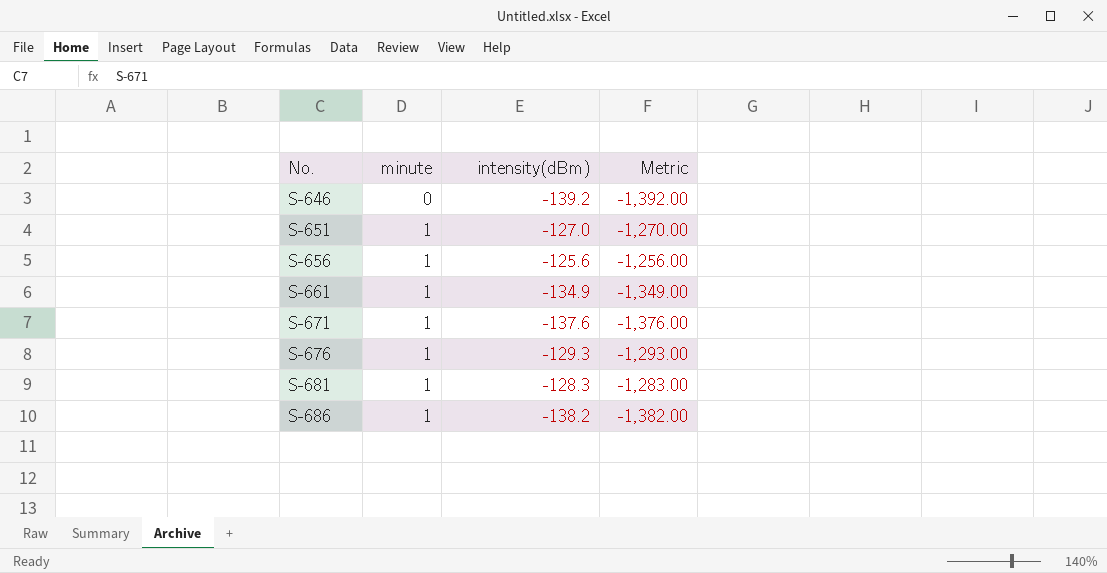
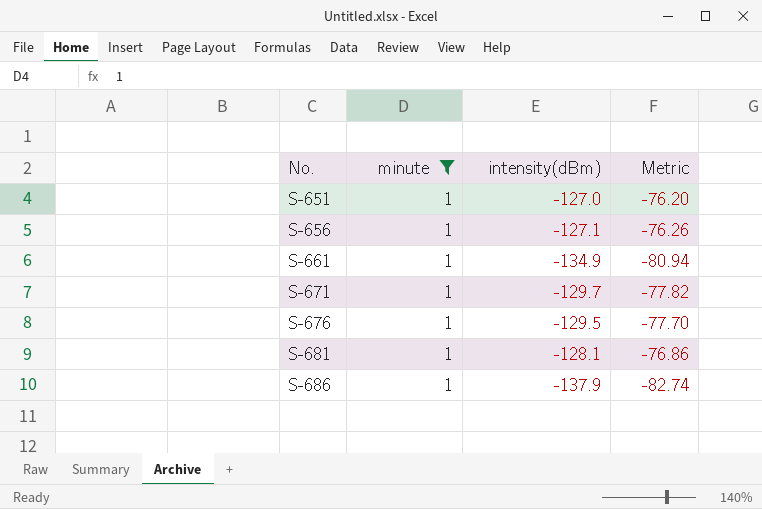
filter: none -> minute = 1
column Metric | formula: [intensity(dBm)] * 10 -> [intensity(dBm)] * 0.6
S-656 | intensity(dBm): -125.6 -> -127.1
S-671 | intensity(dBm): -137.6 -> -129.7
S-676 | intensity(dBm): -129.3 -> -129.5
S-681 | intensity(dBm): -128.3 -> -128.1
S-686 | intensity(dBm): -138.2 -> -137.9

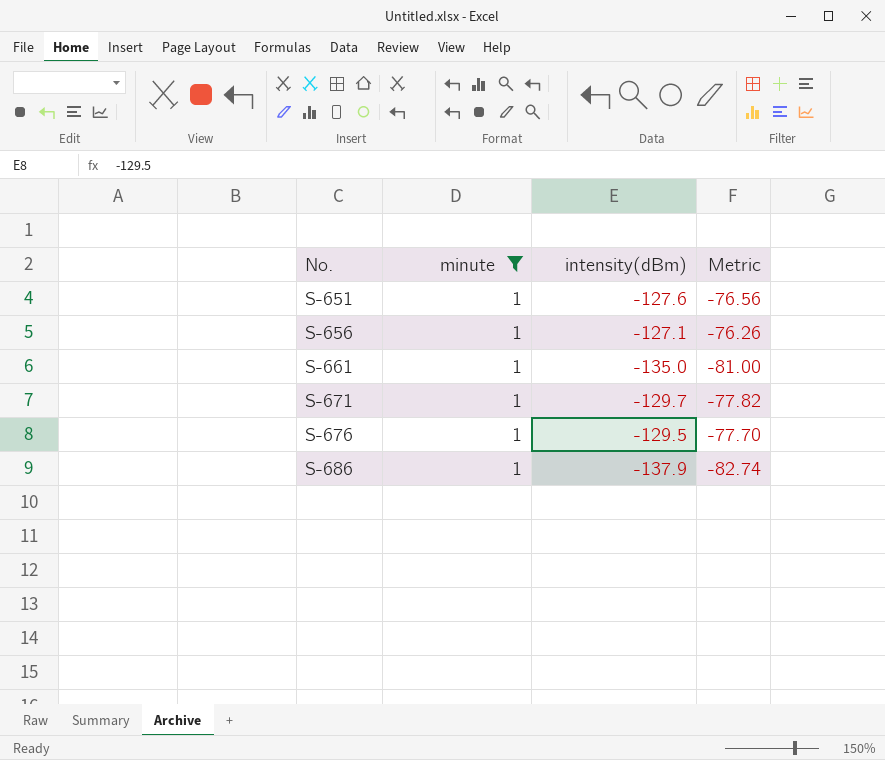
row S-681: 1 | -128.1 | -76.86 -> none
S-651 | intensity(dBm): -127.0 -> -127.6
S-651 | Metric: -76.20 -> -76.56
S-661 | intensity(dBm): -134.9 -> -135.0
S-661 | Metric: -80.94 -> -81.00

